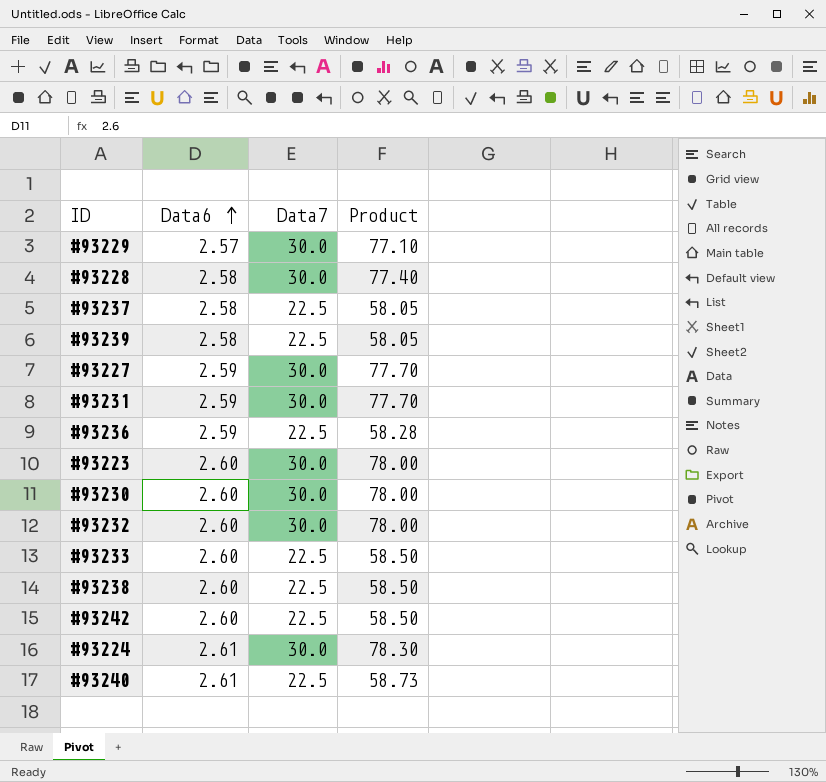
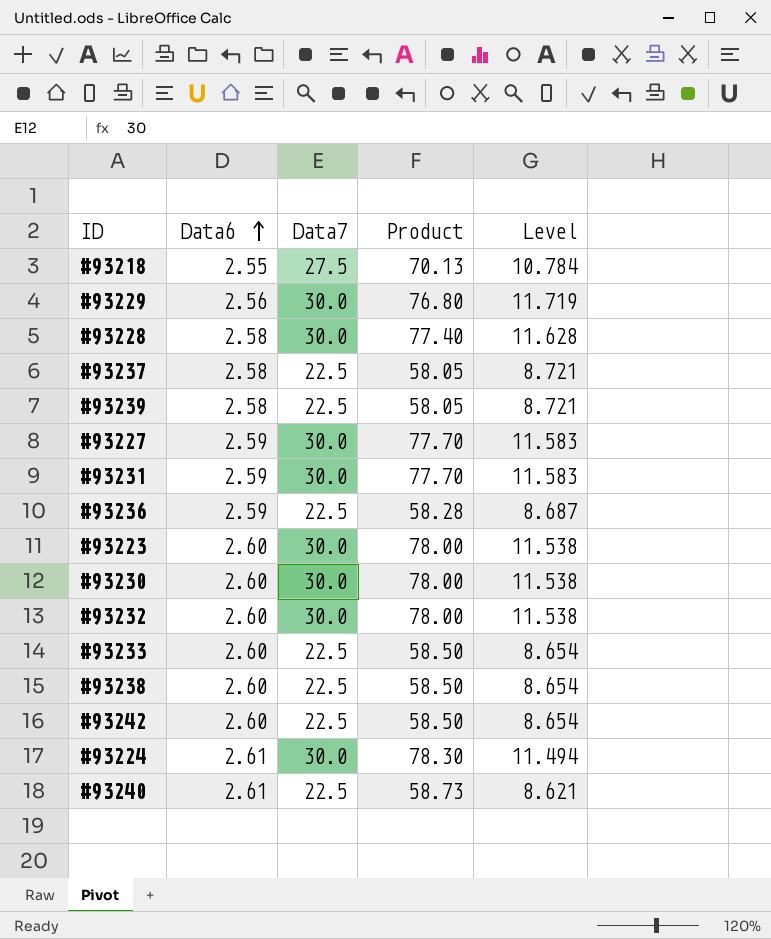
column Level | formula: none -> [Data7] / [Data6]
row #93218: none -> 2.55 | 27.5 | 70.13 | 10.784
#93229 | Data6: 2.57 -> 2.56
#93229 | Product: 77.10 -> 76.80

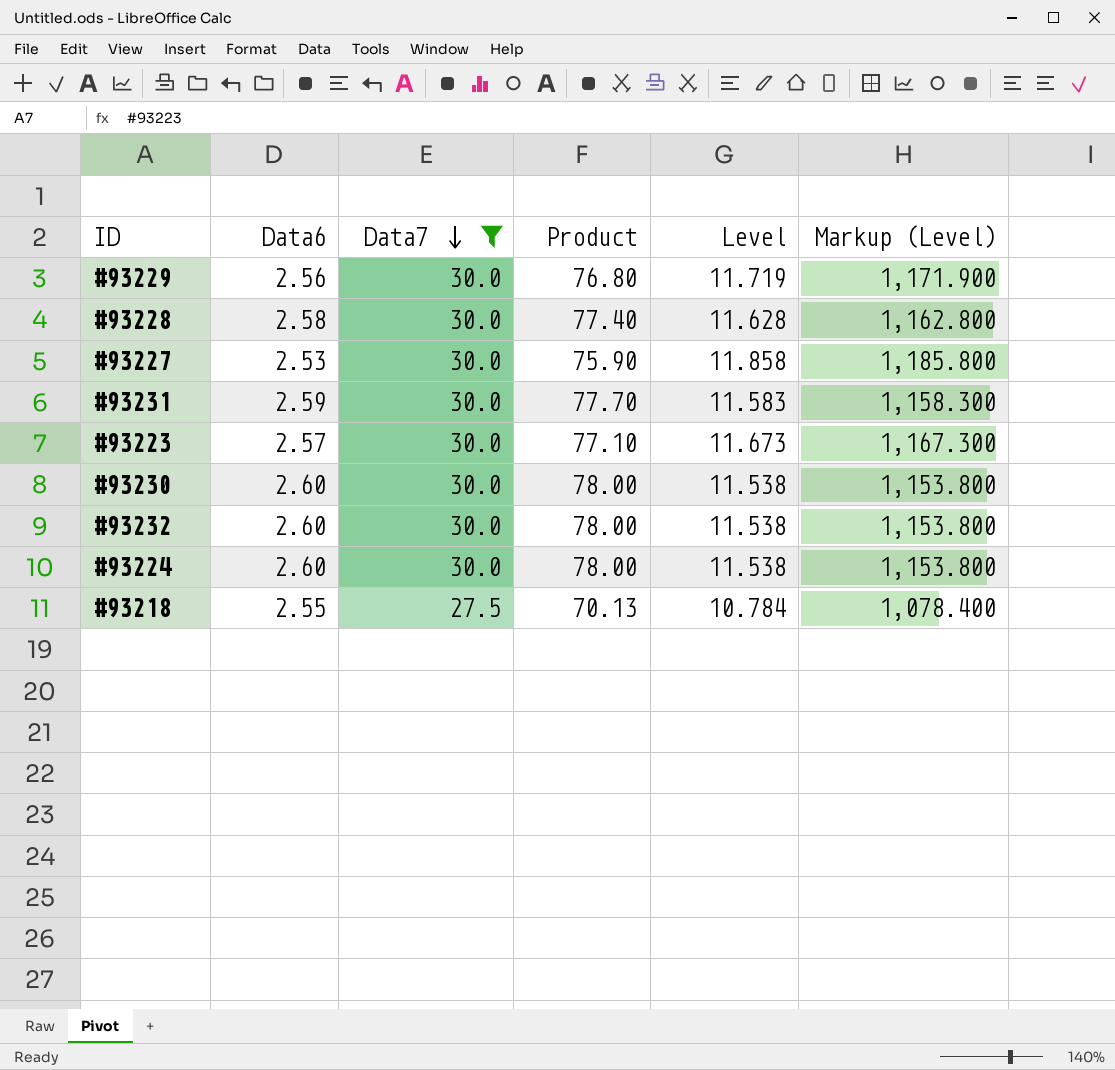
filter: none -> Data7 != 22.5
row order: Data6 ascending -> Data7 descending
column Markup (Level) | formula: none -> [Level] * 100
#93227 | Data6: 2.59 -> 2.53
#93227 | Product: 77.70 -> 75.90
#93227 | Level: 11.583 -> 11.858
#93223 | Data6: 2.60 -> 2.57
#93223 | Product: 78.00 -> 77.10
#93223 | Level: 11.538 -> 11.673
#93224 | Data6: 2.61 -> 2.60
#93224 | Product: 78.30 -> 78.00
#93224 | Level: 11.494 -> 11.538

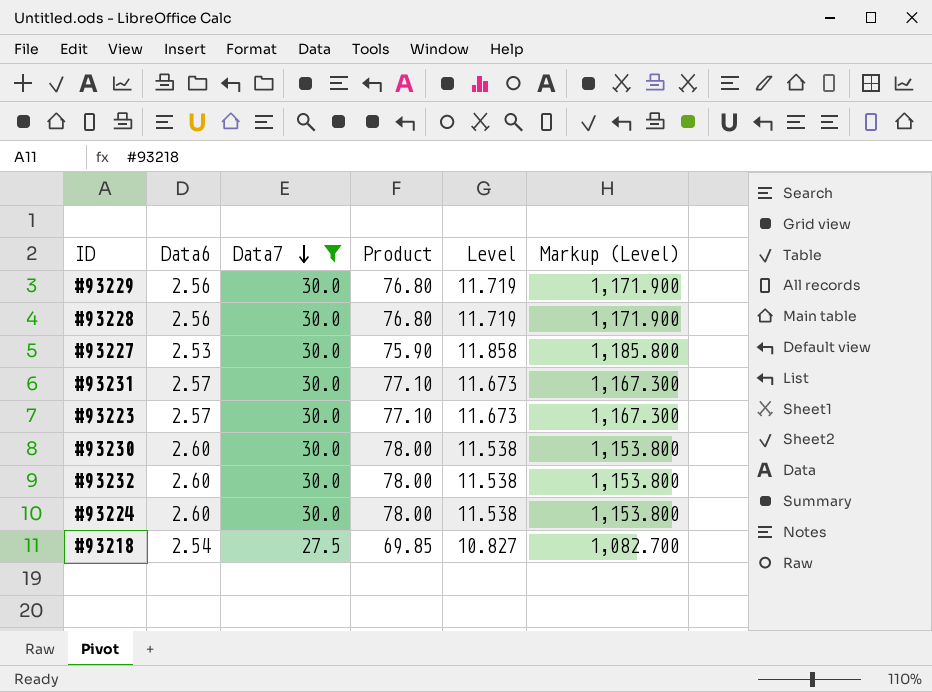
#93228 | Data6: 2.58 -> 2.56
#93228 | Product: 77.40 -> 76.80
#93228 | Level: 11.628 -> 11.719
#93228 | Markup (Level): 1,162.800 -> 1,171.900
#93231 | Data6: 2.59 -> 2.57
#93231 | Product: 77.70 -> 77.10
#93231 | Level: 11.583 -> 11.673
#93231 | Markup (Level): 1,158.300 -> 1,167.300
#93218 | Data6: 2.55 -> 2.54
#93218 | Product: 70.13 -> 69.85
#93218 | Level: 10.784 -> 10.827
#93218 | Markup (Level): 1,078.400 -> 1,082.700

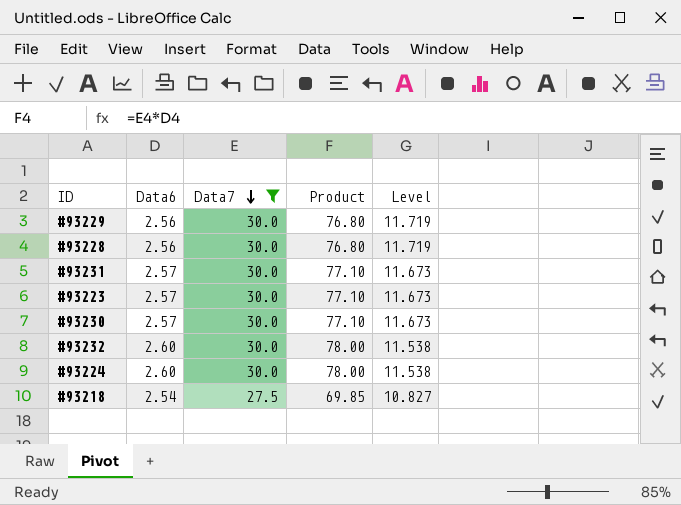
column Markup (Level) | formula: [Level] * 100 -> none
row #93227: 2.53 | 30.0 | 75.90 | 11.858 | 1,185.800 -> none
#93230 | Data6: 2.60 -> 2.57
#93230 | Product: 78.00 -> 77.10
#93230 | Level: 11.538 -> 11.673

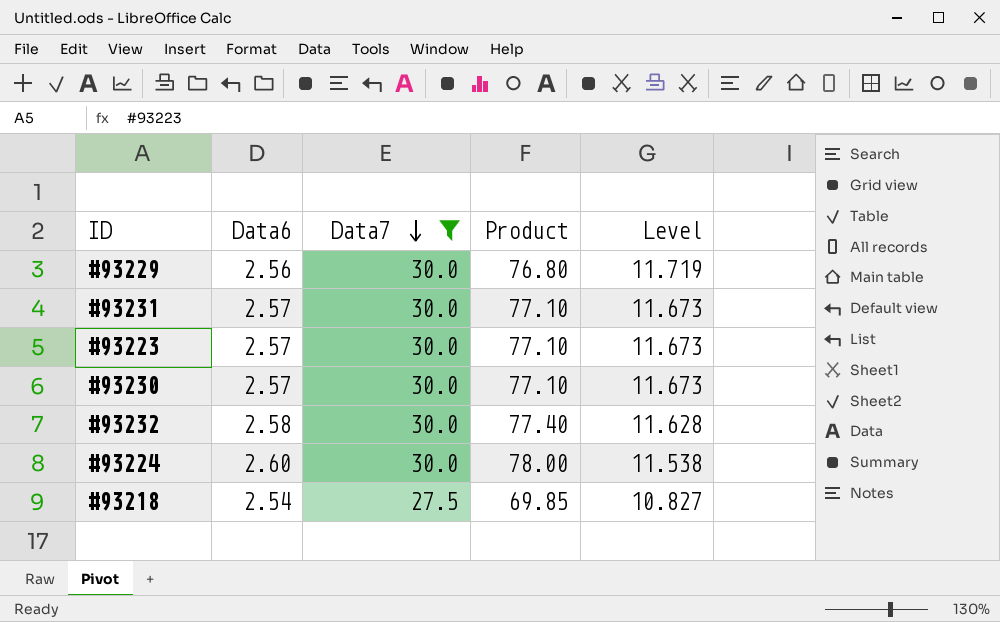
row #93228: 2.56 | 30.0 | 76.80 | 11.719 -> none
#93232 | Data6: 2.60 -> 2.58
#93232 | Product: 78.00 -> 77.40
#93232 | Level: 11.538 -> 11.628

